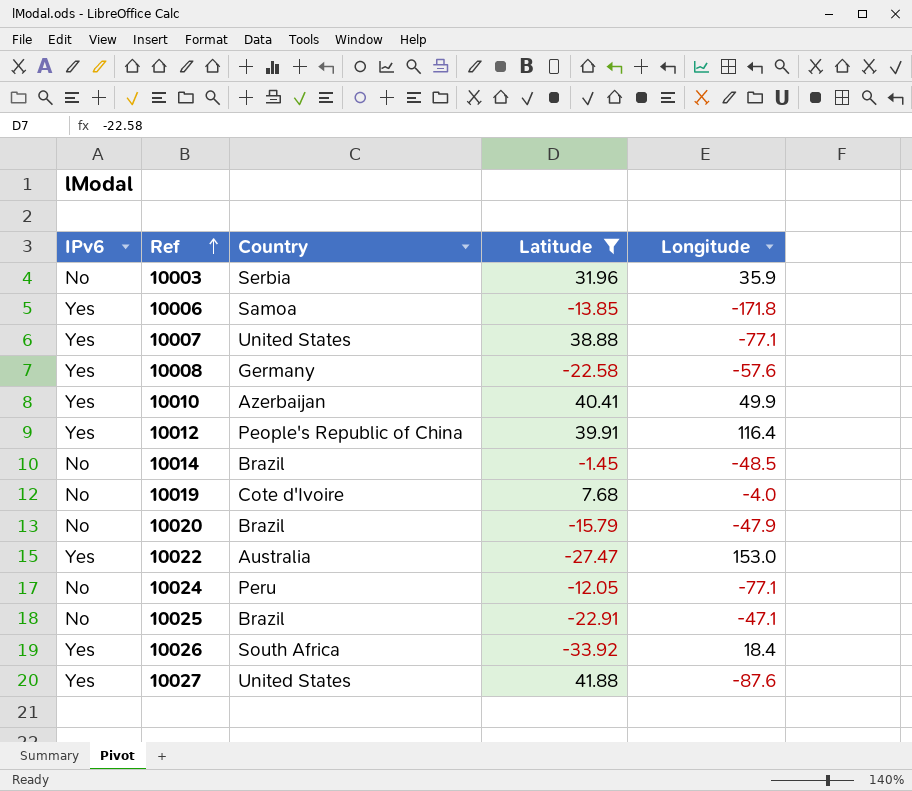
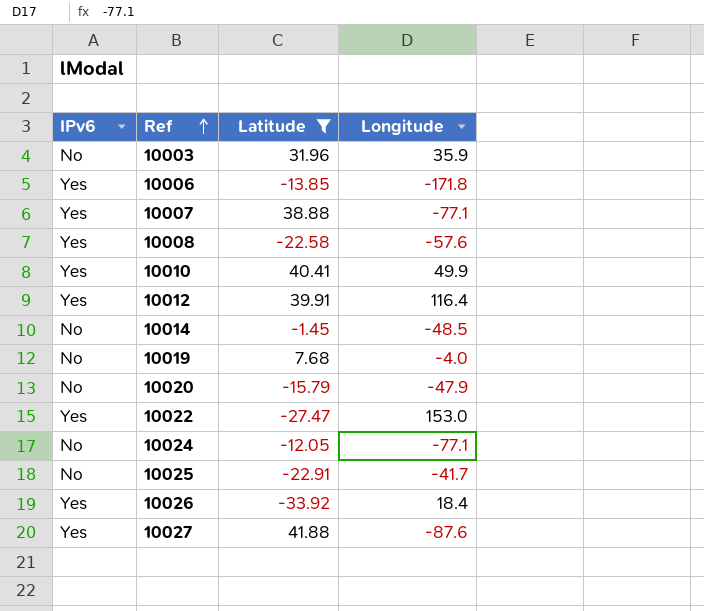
column Country | position: 3 -> none
10025 | Longitude: -47.1 -> -41.7

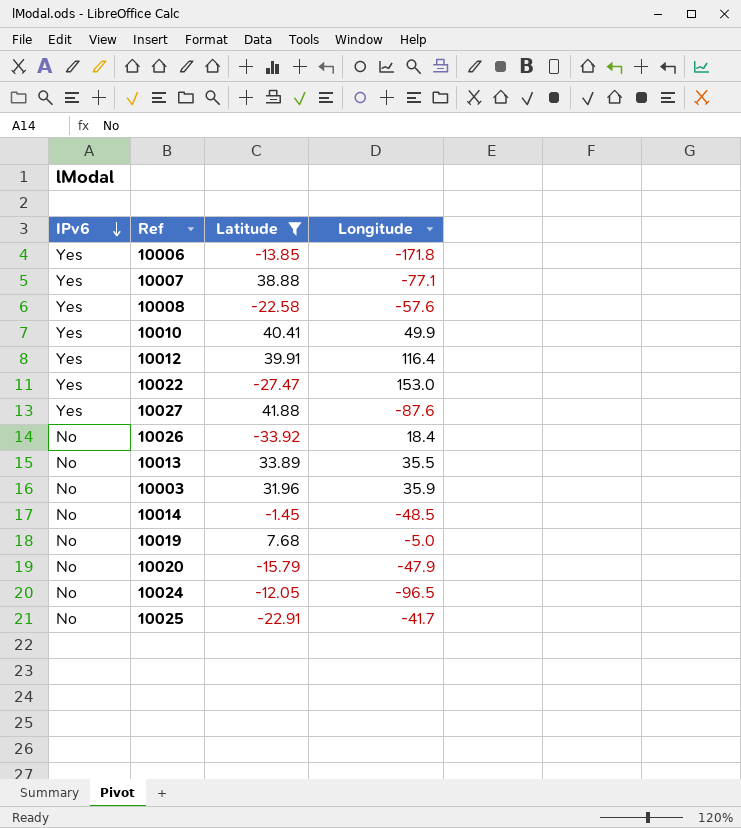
row order: Ref ascending -> IPv6 descending
10026 | IPv6: Yes -> No
row 10013: none -> No | 33.89 | 35.5
10019 | Longitude: -4.0 -> -5.0
10024 | Longitude: -77.1 -> -96.5

